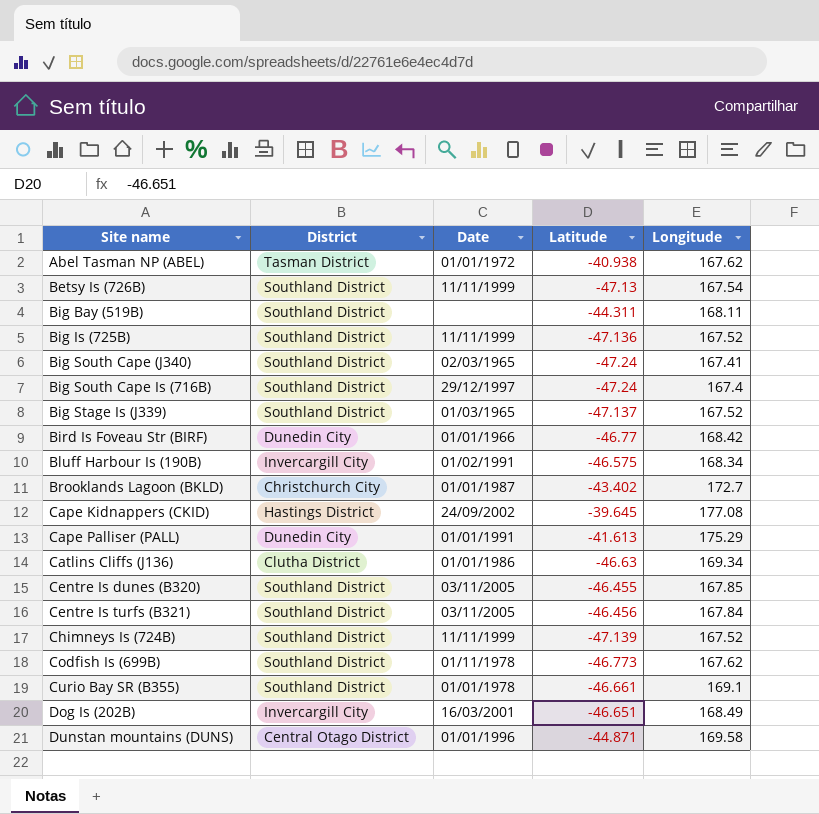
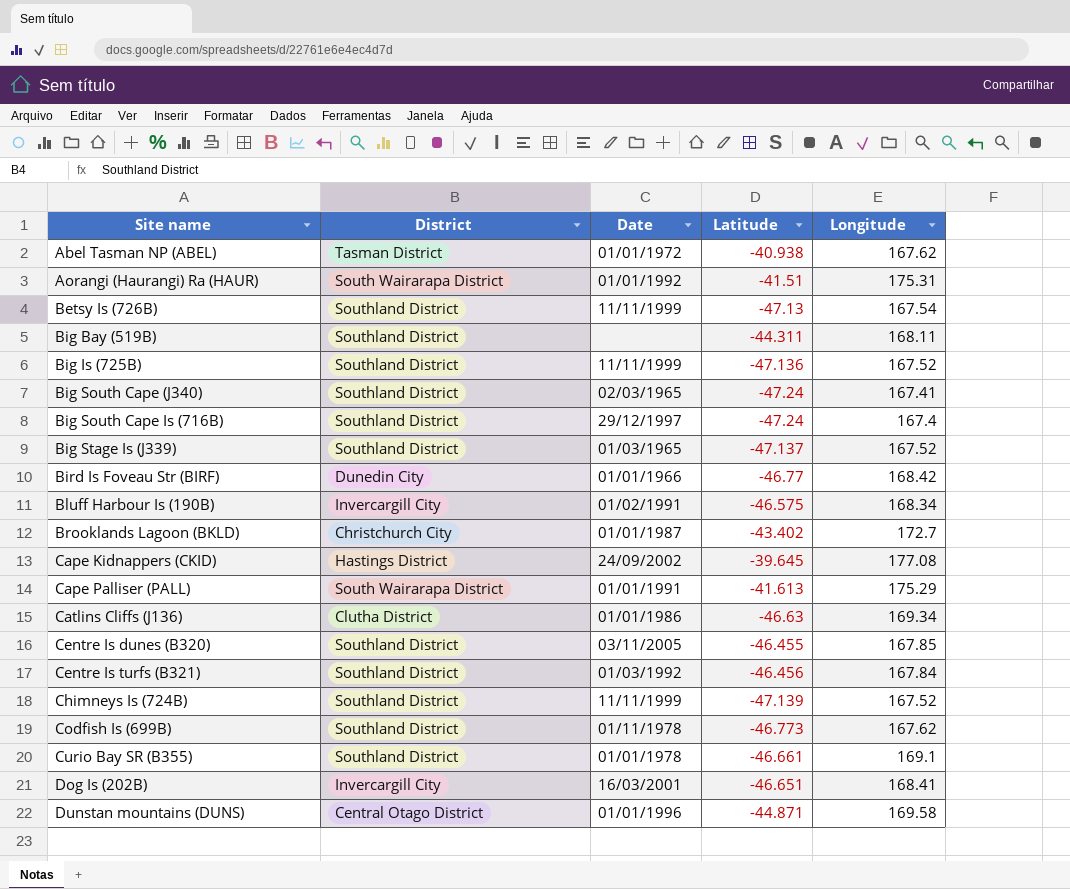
row Aorangi (Haurangi) Ra (HAUR): none -> South Wairarapa District | 01/01/1992 | -41.51 | 175.31
Cape Palliser (PALL) | District: Dunedin City -> South Wairarapa District
Centre Is turfs (B321) | Date: 03/11/2005 -> 01/03/1992
Dog Is (202B) | Longitude: 168.49 -> 168.41

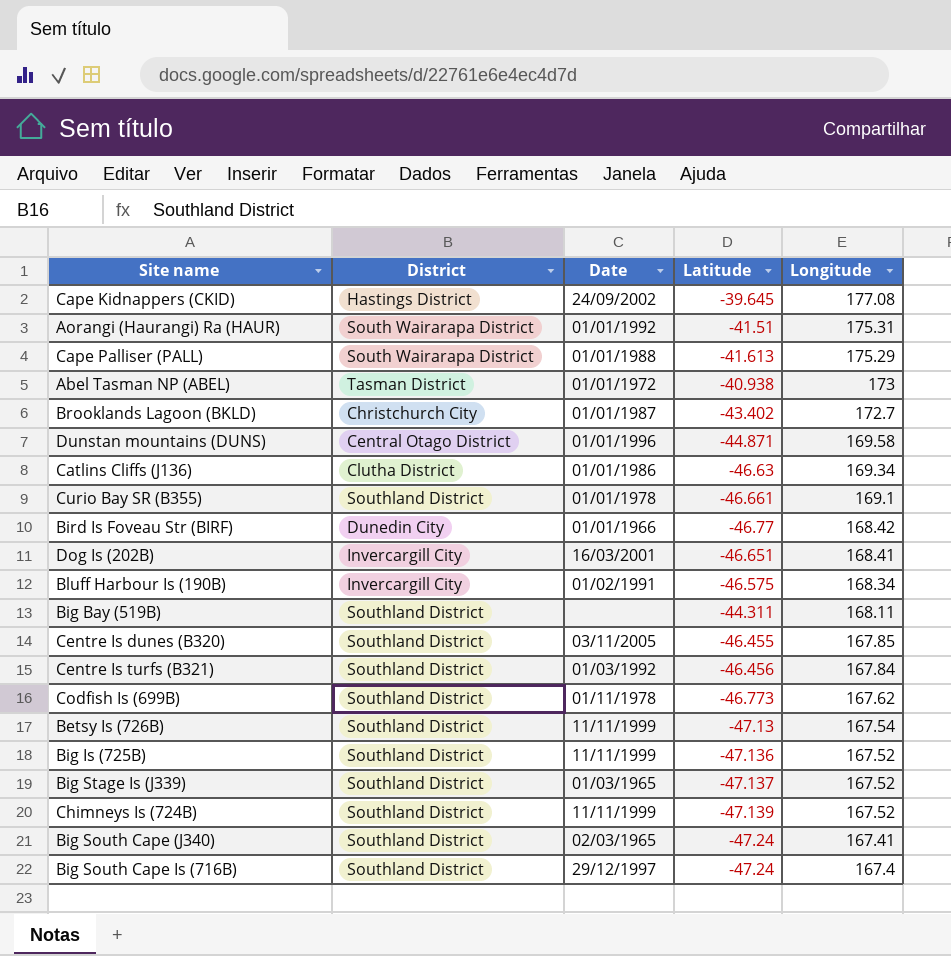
row order: Site name ascending -> Longitude descending
Cape Palliser (PALL) | Date: 01/01/1991 -> 01/01/1988
Abel Tasman NP (ABEL) | Longitude: 167.62 -> 173

